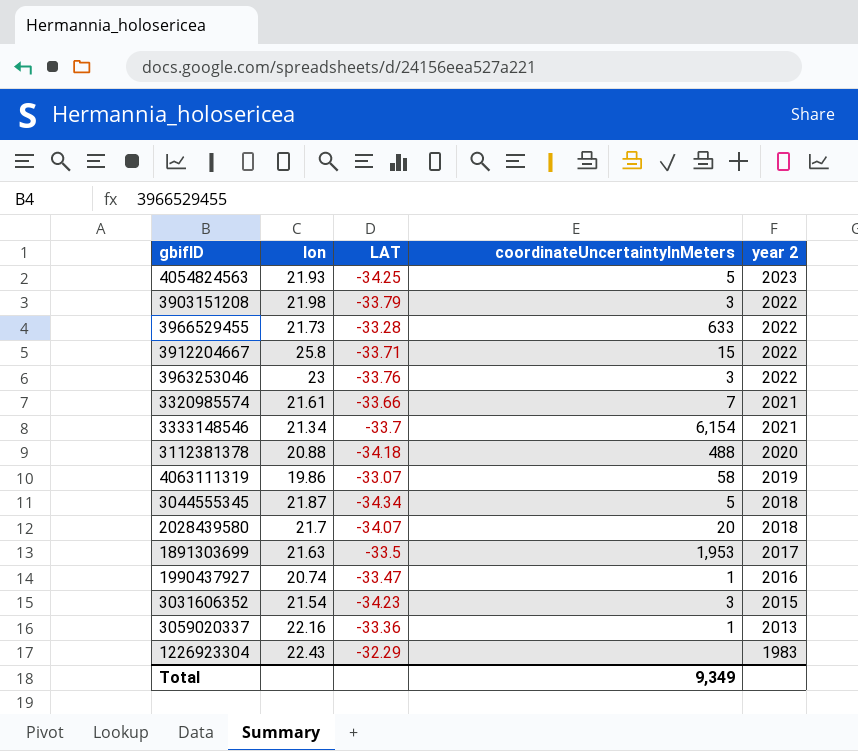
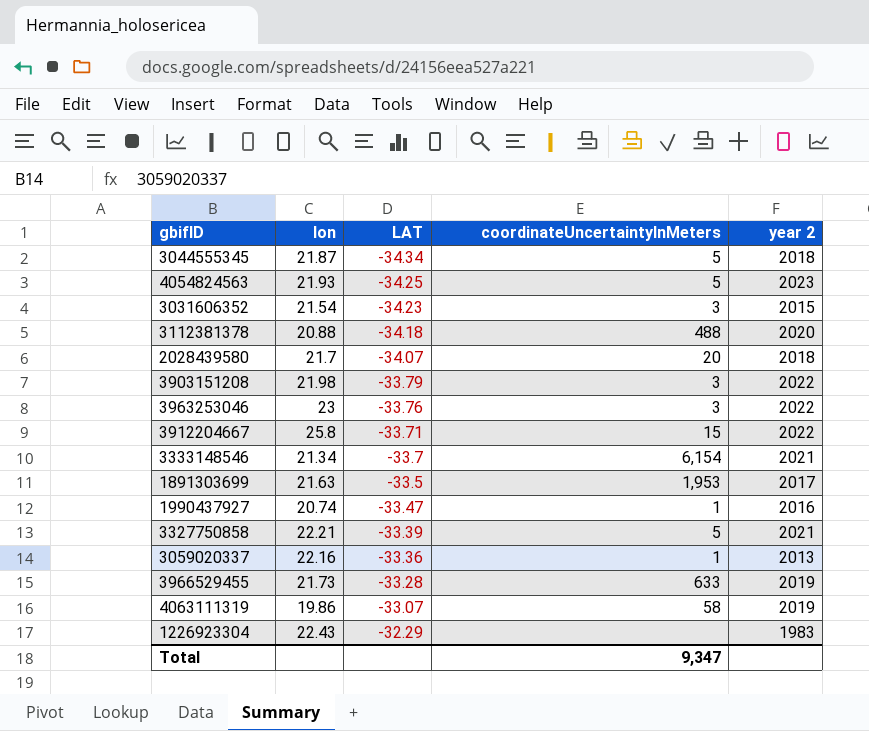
row order: year 2 descending -> LAT ascending
row 3320985574: 21.61 | -33.66 | 7 | 2021 -> none
row 3327750858: none -> 22.21 | -33.39 | 5 | 2021
3966529455 | year 2: 2022 -> 2019
Total | coordinateUncertaintyInMeters: 9,349 -> 9,347

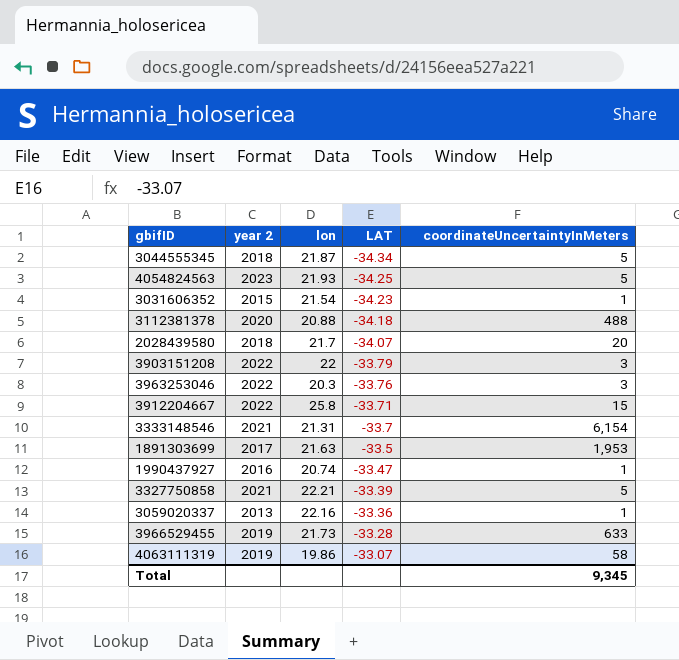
column year 2 | position: 5 -> 2
row 1226923304: 22.43 | -32.29 | none | 1983 -> none
3031606352 | coordinateUncertaintyInMeters: 3 -> 1
3903151208 | lon: 21.98 -> 22
3963253046 | lon: 23 -> 20.3
3333148546 | lon: 21.34 -> 21.31
Total | coordinateUncertaintyInMeters: 9,347 -> 9,345

